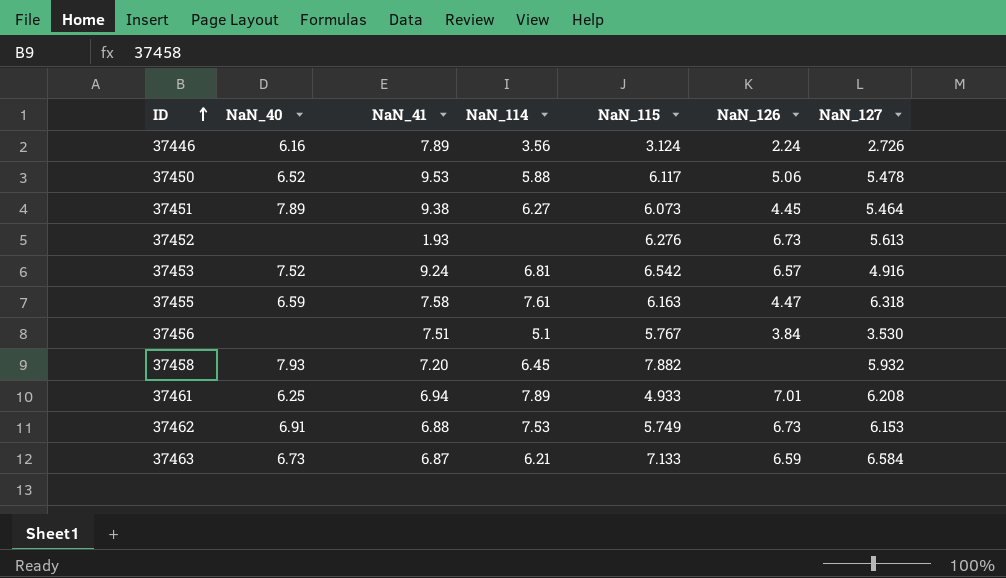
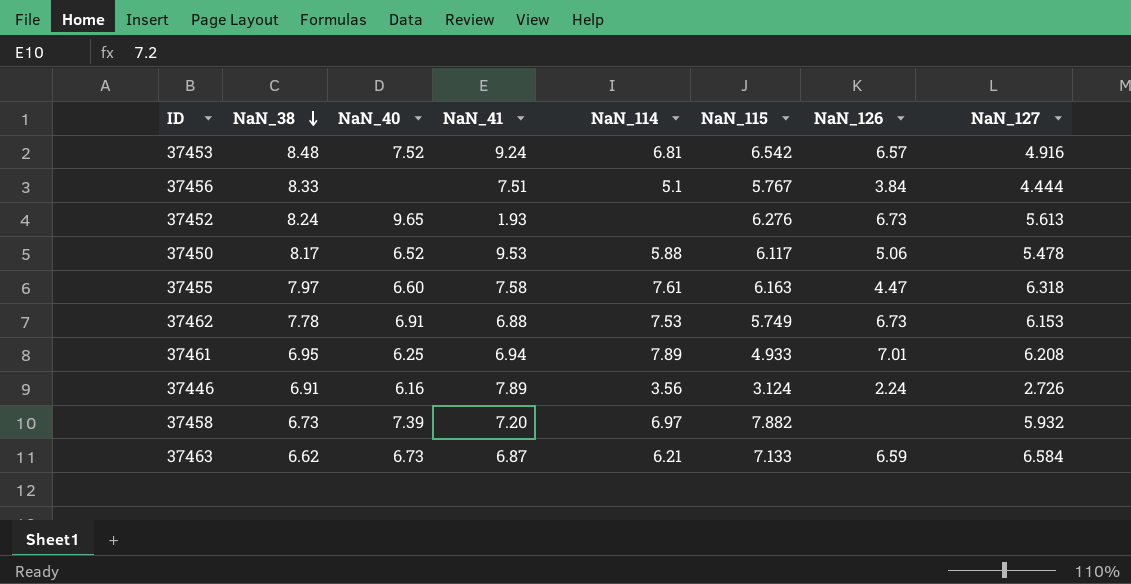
row order: ID ascending -> NaN_38 descending
column NaN_38 | position: none -> 2
row 37451: 7.89 | 9.38 | 6.27 | 6.073 | 4.45 | 5.464 -> none
37456 | NaN_127: 3.530 -> 4.444
37452 | NaN_40: none -> 9.65
37455 | NaN_40: 6.59 -> 6.60
37458 | NaN_40: 7.93 -> 7.39
37458 | NaN_114: 6.45 -> 6.97

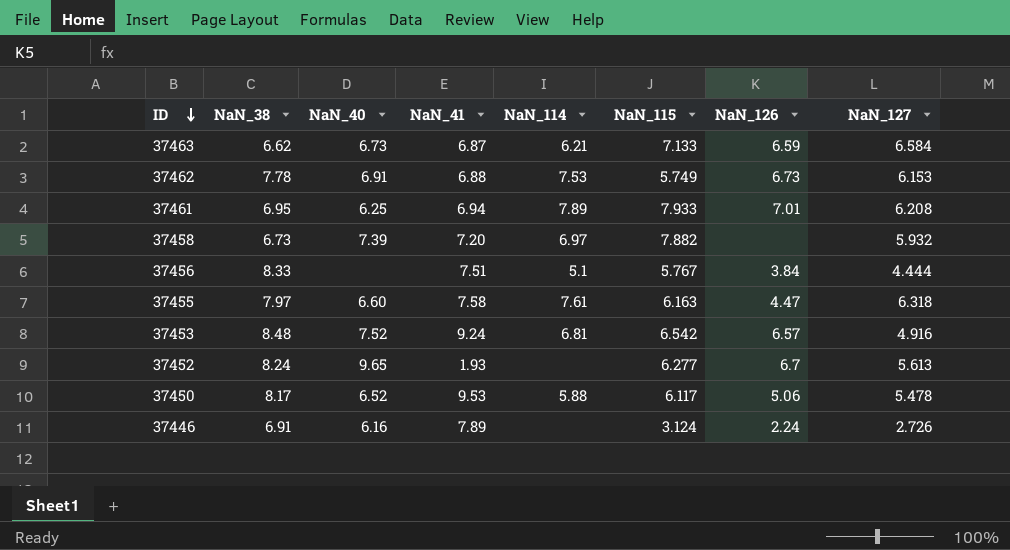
row order: NaN_38 descending -> ID descending
37461 | NaN_115: 4.933 -> 7.933
37452 | NaN_115: 6.276 -> 6.277
37452 | NaN_126: 6.73 -> 6.7
37446 | NaN_114: 3.56 -> none

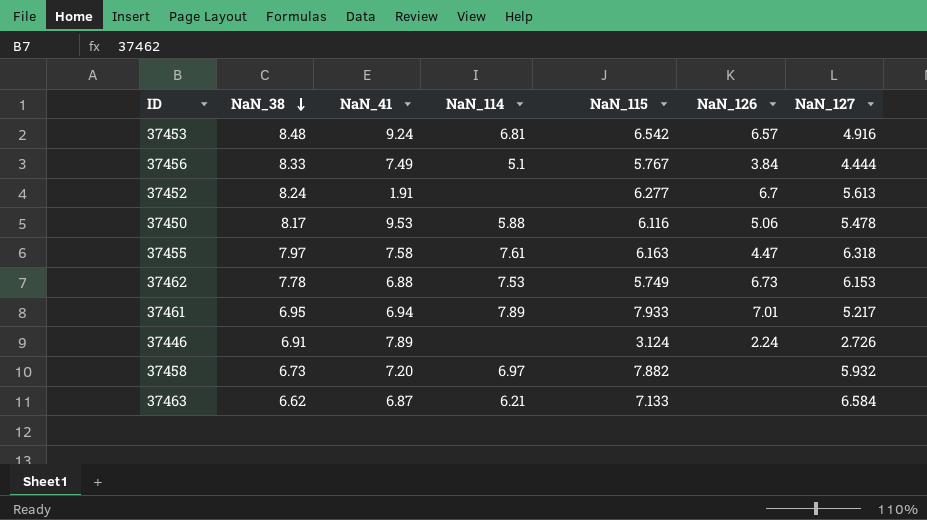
row order: ID descending -> NaN_38 descending
column NaN_40 | position: 3 -> none
37456 | NaN_41: 7.51 -> 7.49
37452 | NaN_41: 1.93 -> 1.91
37450 | NaN_115: 6.117 -> 6.116
37461 | NaN_127: 6.208 -> 5.217
37463 | NaN_126: 6.59 -> none

